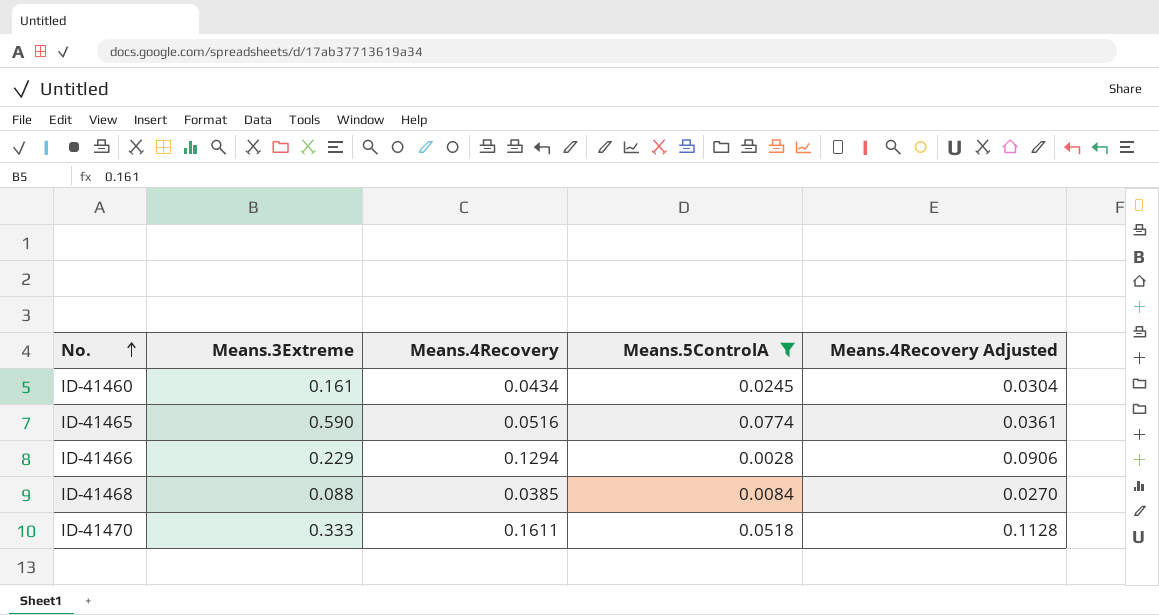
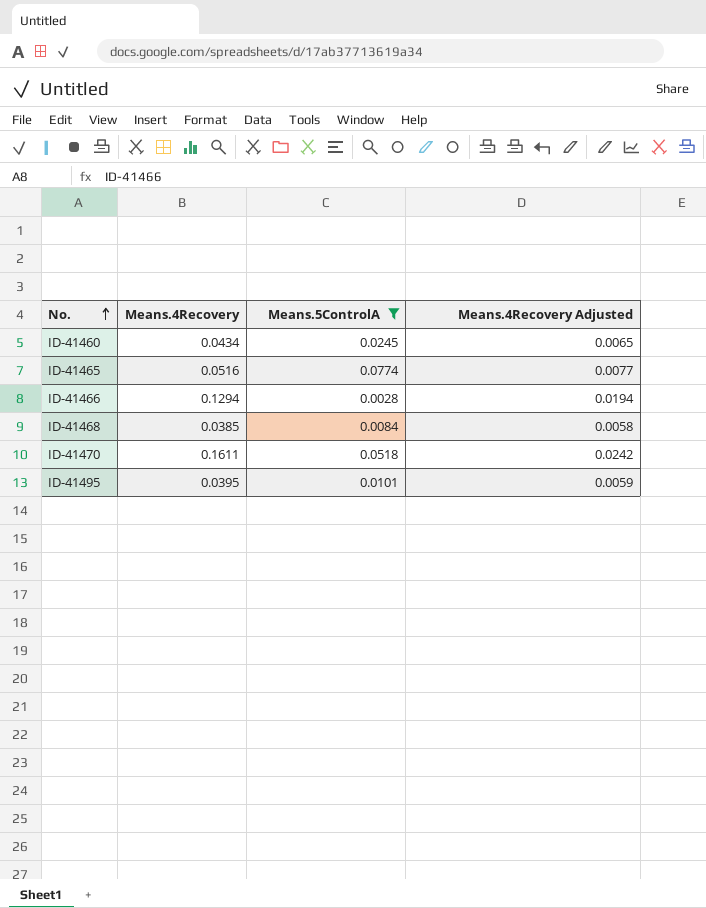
column Means.3Extreme | position: 2 -> none
column Means.4Recovery Adjusted | formula: [Means.4Recovery] * 0.7 -> [Means.4Recovery] * 0.15
row ID-41495: none -> 0.0395 | 0.0101 | 0.0059

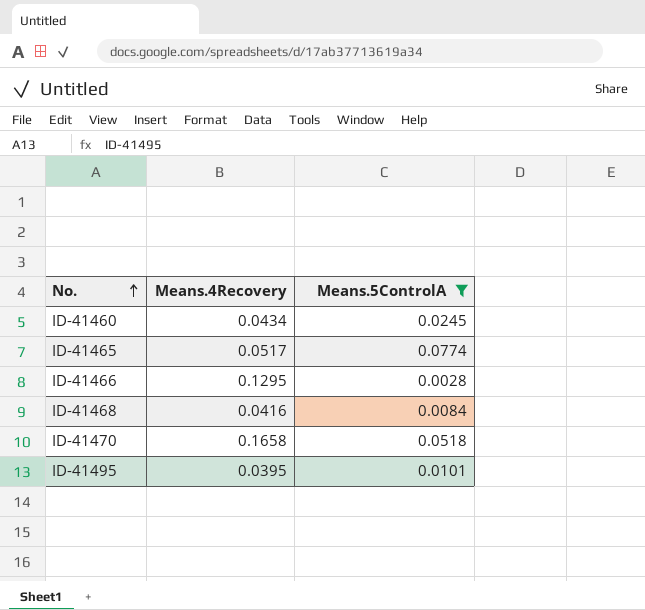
column Means.4Recovery Adjusted | formula: [Means.4Recovery] * 0.15 -> none
ID-41465 | Means.4Recovery: 0.0516 -> 0.0517
ID-41466 | Means.4Recovery: 0.1294 -> 0.1295
ID-41468 | Means.4Recovery: 0.0385 -> 0.0416
ID-41470 | Means.4Recovery: 0.1611 -> 0.1658

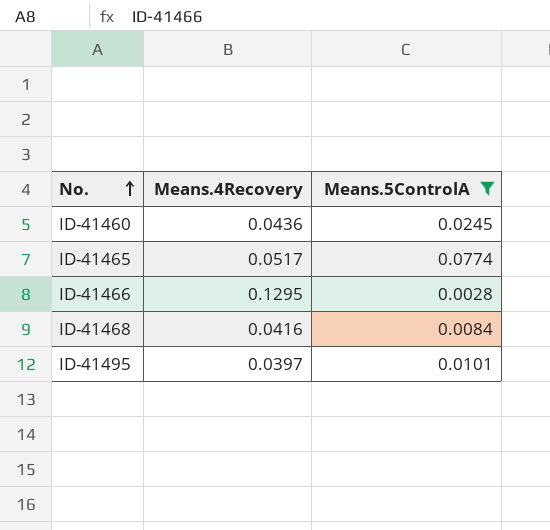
row ID-41470: 0.1658 | 0.0518 -> none
ID-41460 | Means.4Recovery: 0.0434 -> 0.0436
ID-41495 | Means.4Recovery: 0.0395 -> 0.0397

